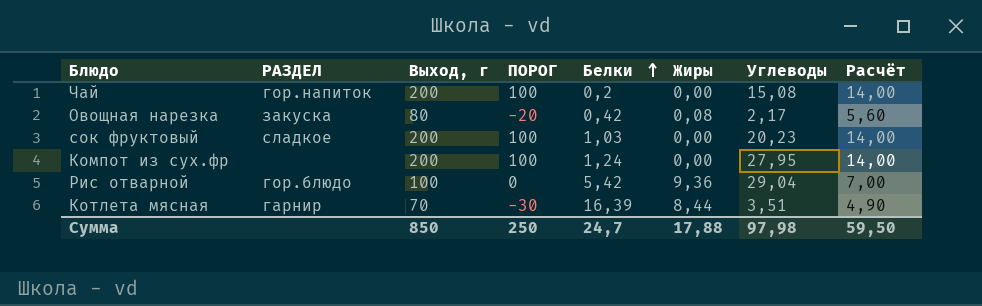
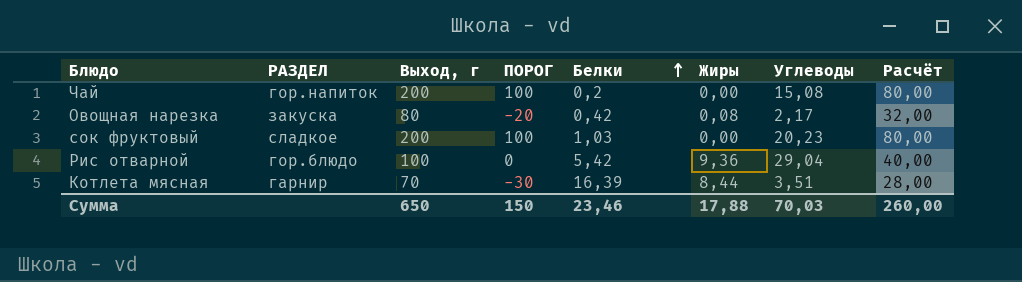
column Расчёт | formula: [Выход, г] * 0,07 -> [Выход, г] * 0,4
row Компот из сух.фр: none | 200 | 100 | 1,24 | 0,00 | 27,95 | 14,00 -> none
Сумма | Выход, г: 850 -> 650
Сумма | ПОРОГ: 250 -> 150
Сумма | Белки: 24,7 -> 23,46
Сумма | Углеводы: 97,98 -> 70,03
Сумма | Расчёт: 59,50 -> 260,00

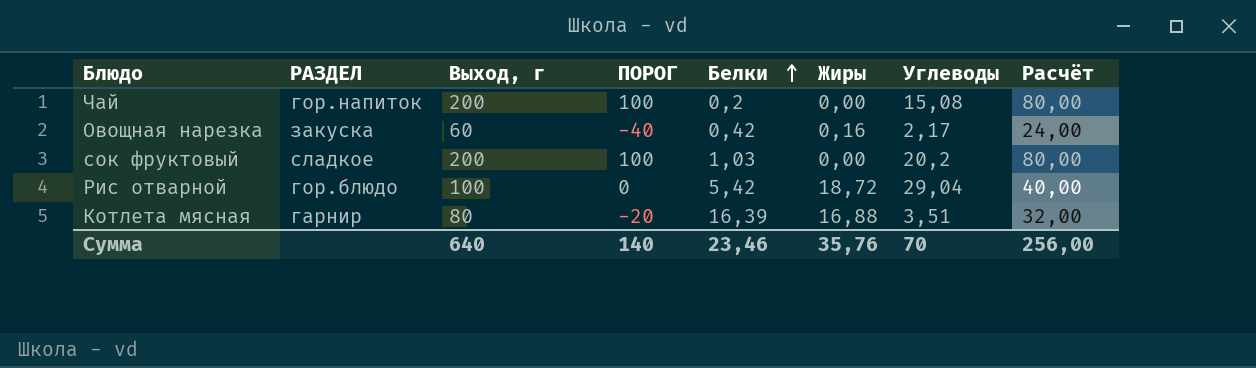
Овощная нарезка | Выход, г: 80 -> 60
Овощная нарезка | ПОРОГ: -20 -> -40
Овощная нарезка | Жиры: 0,08 -> 0,16
Овощная нарезка | Расчёт: 32,00 -> 24,00
сок фруктовый | Углеводы: 20,23 -> 20,2
Рис отварной | Жиры: 9,36 -> 18,72
Котлета мясная | Выход, г: 70 -> 80
Котлета мясная | ПОРОГ: -30 -> -20
Котлета мясная | Жиры: 8,44 -> 16,88
Котлета мясная | Расчёт: 28,00 -> 32,00
Сумма | Выход, г: 650 -> 640
Сумма | ПОРОГ: 150 -> 140
Сумма | Жиры: 17,88 -> 35,76
Сумма | Углеводы: 70,03 -> 70
Сумма | Расчёт: 260,00 -> 256,00

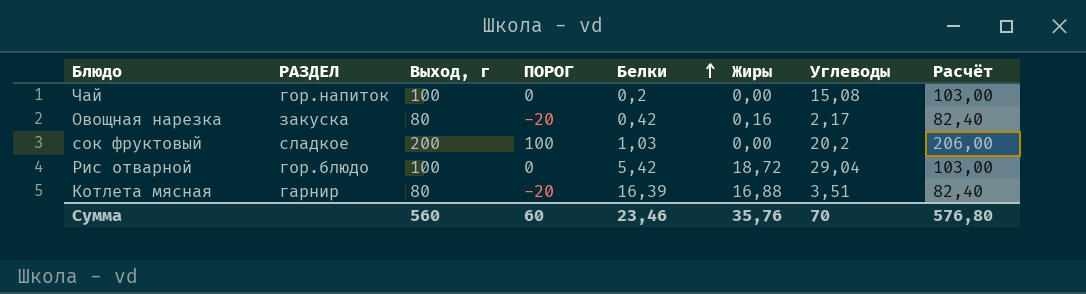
column Расчёт | formula: [Выход, г] * 0,4 -> [Выход, г] * 1,03
Чай | Выход, г: 200 -> 100
Чай | ПОРОГ: 100 -> 0
Овощная нарезка | Выход, г: 60 -> 80
Овощная нарезка | ПОРОГ: -40 -> -20
Сумма | Выход, г: 640 -> 560
Сумма | ПОРОГ: 140 -> 60
Сумма | Расчёт: 256,00 -> 576,80

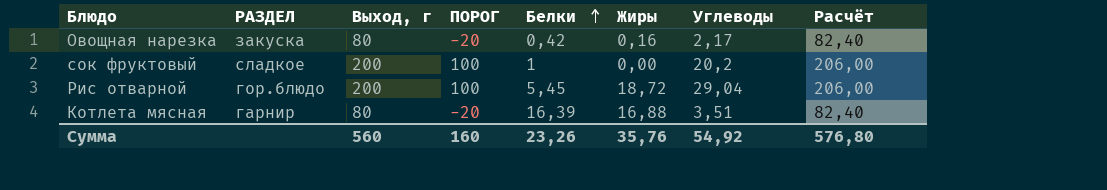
row Чай: гор.напиток | 100 | 0 | 0,2 | 0,00 | 15,08 | 103,00 -> none
сок фруктовый | Белки: 1,03 -> 1
Рис отварной | Выход, г: 100 -> 200
Рис отварной | ПОРОГ: 0 -> 100
Рис отварной | Белки: 5,42 -> 5,45
Рис отварной | Расчёт: 103,00 -> 206,00
Сумма | ПОРОГ: 60 -> 160
Сумма | Белки: 23,46 -> 23,26
Сумма | Углеводы: 70 -> 54,92

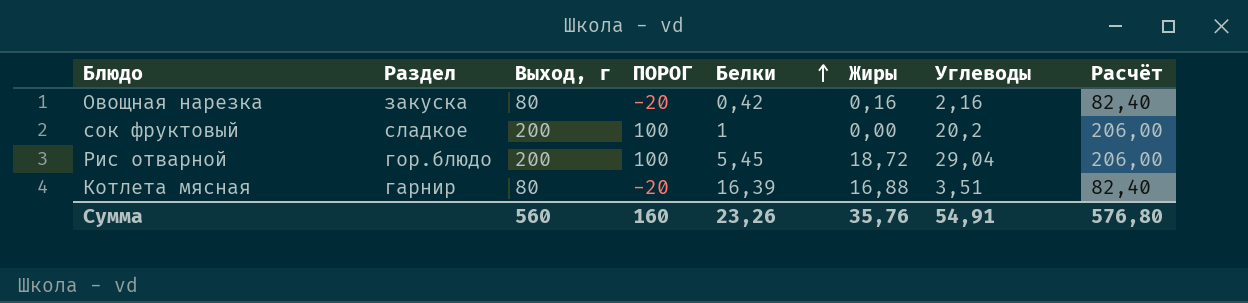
column name: РАЗДЕЛ -> Раздел
Овощная нарезка | Углеводы: 2,17 -> 2,16
Сумма | Углеводы: 54,92 -> 54,91

